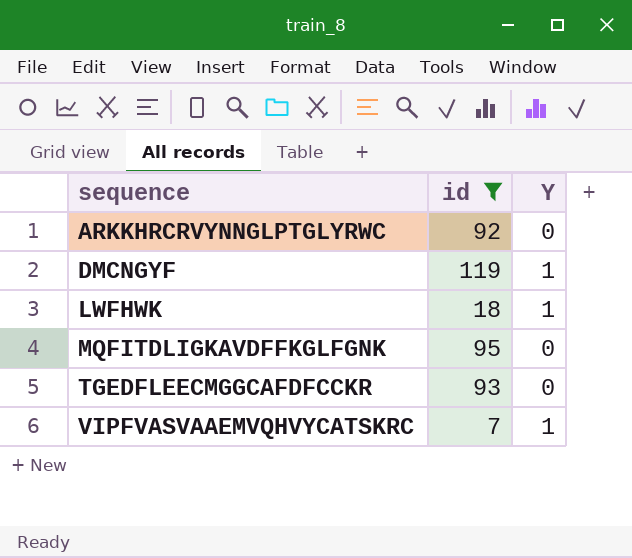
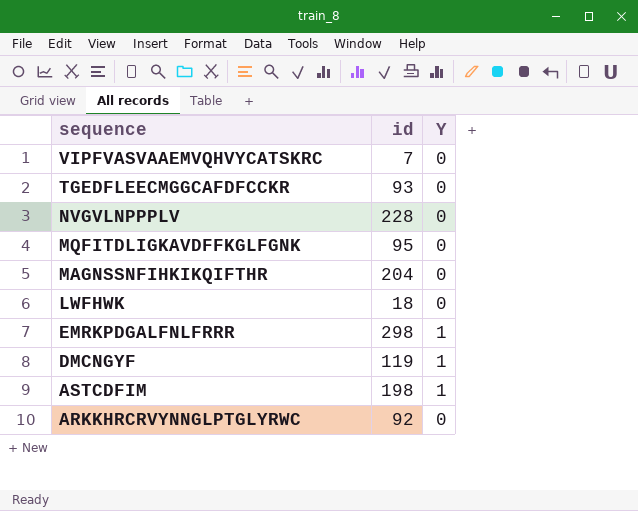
filter: id <= 119 -> none
row order: sequence ascending -> sequence descending
VIPFVASVAAEMVQHVYCATSKRC | Y: 1 -> 0
LWFHWK | Y: 1 -> 0

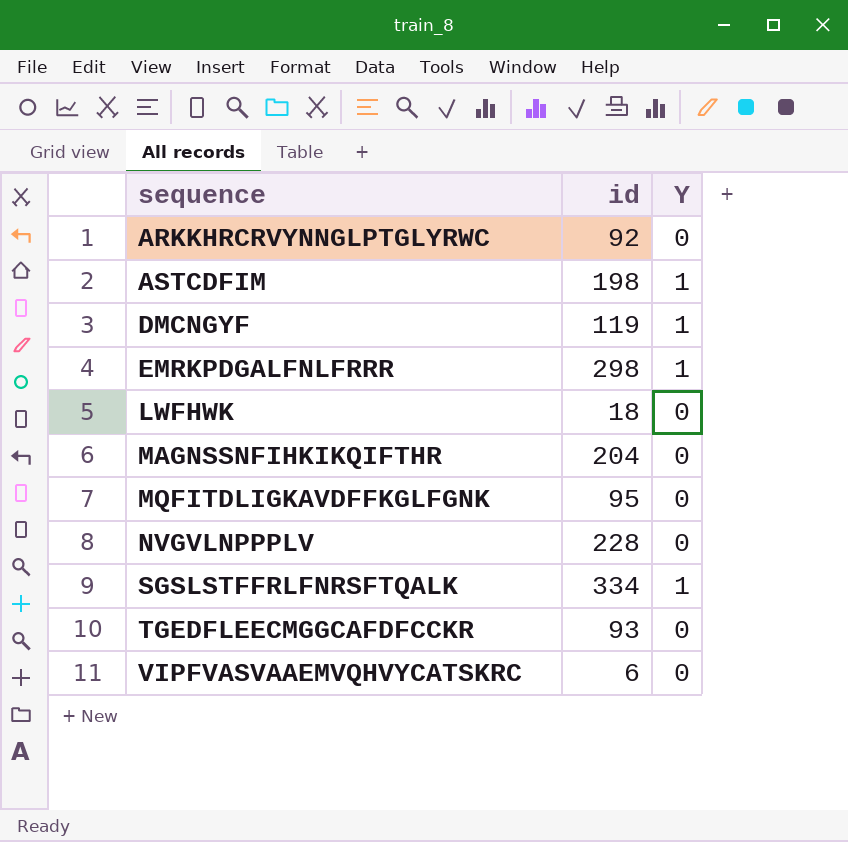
row order: sequence descending -> sequence ascending
row SGSLSTFFRLFNRSFTQALK: none -> 334 | 1
VIPFVASVAAEMVQHVYCATSKRC | id: 7 -> 6

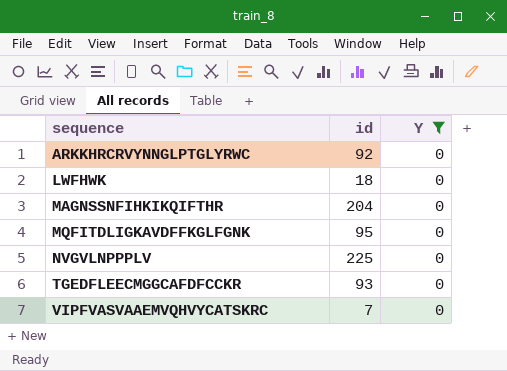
filter: none -> Y = 0
NVGVLNPPPLV | id: 228 -> 225
VIPFVASVAAEMVQHVYCATSKRC | id: 6 -> 7

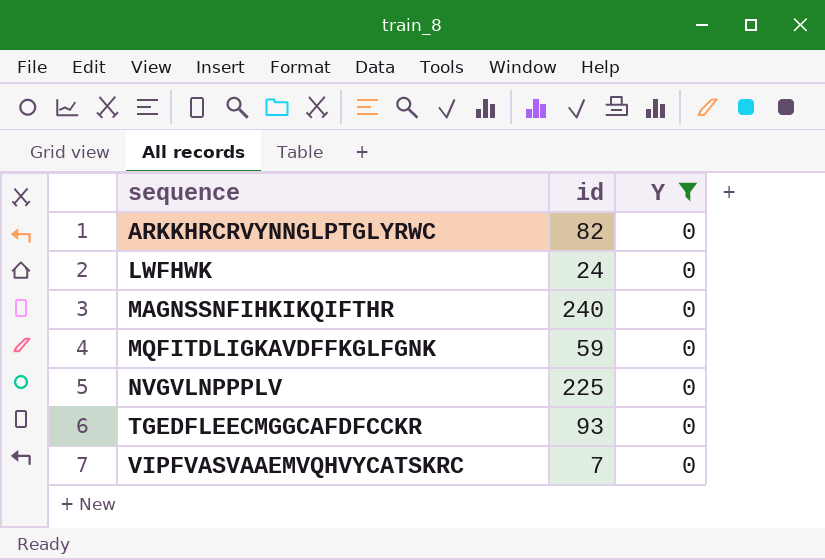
ARKKHRCRVYNNGLPTGLYRWC | id: 92 -> 82
LWFHWK | id: 18 -> 24
MAGNSSNFIHKIKQIFTHR | id: 204 -> 240
MQFITDLIGKAVDFFKGLFGNK | id: 95 -> 59

